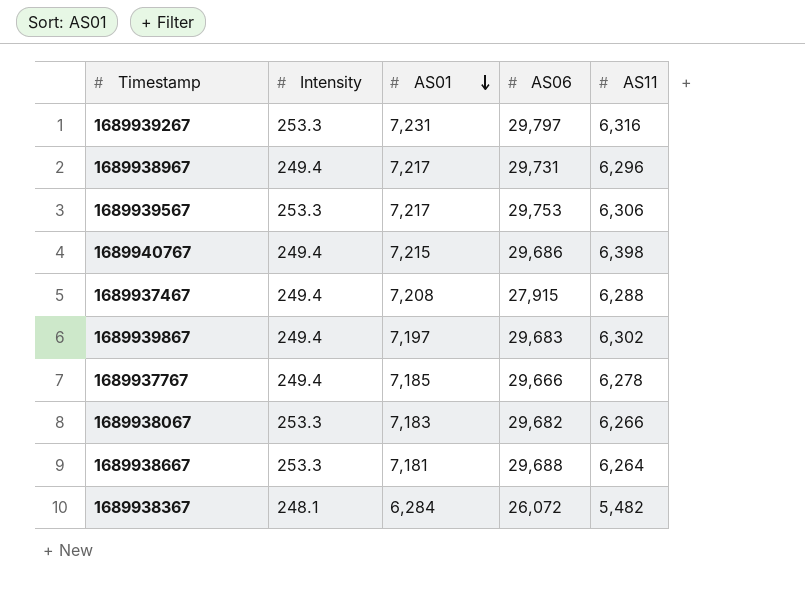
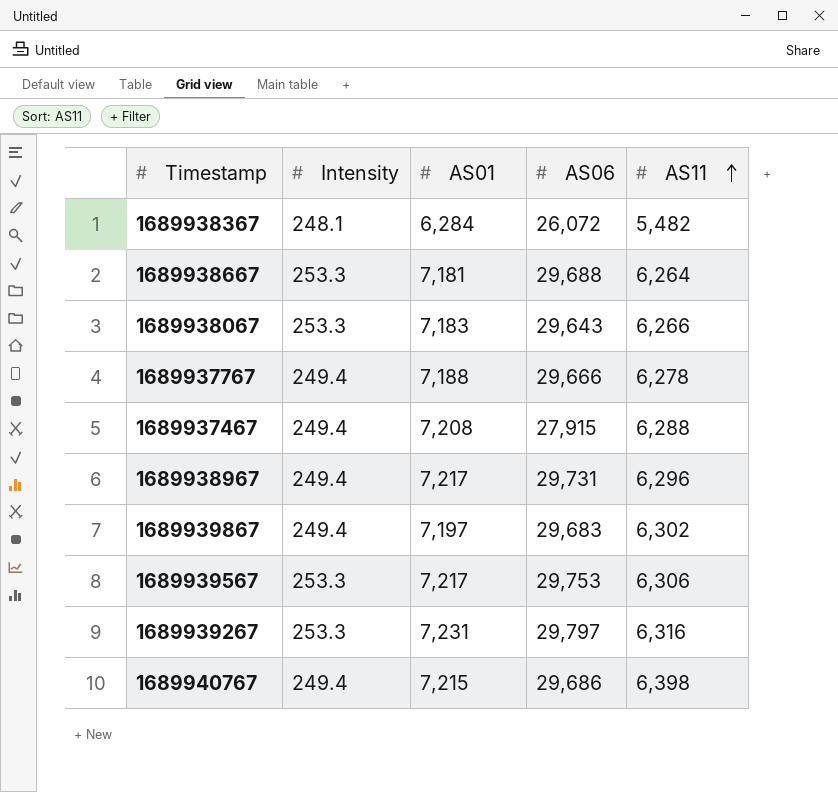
row order: AS01 descending -> AS11 ascending
1689938067 | AS06: 29,682 -> 29,643
1689937767 | AS01: 7,185 -> 7,188

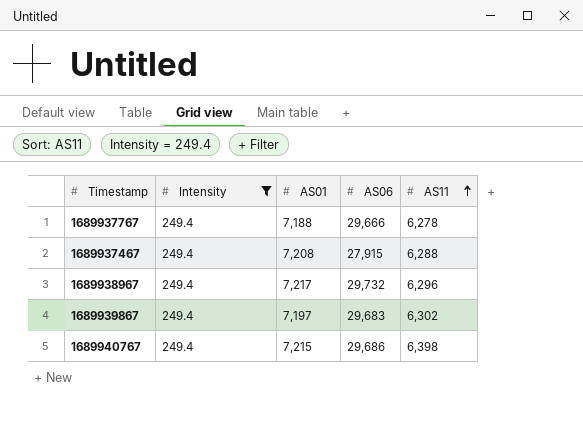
filter: none -> Intensity = 249.4
1689938967 | AS06: 29,731 -> 29,732

